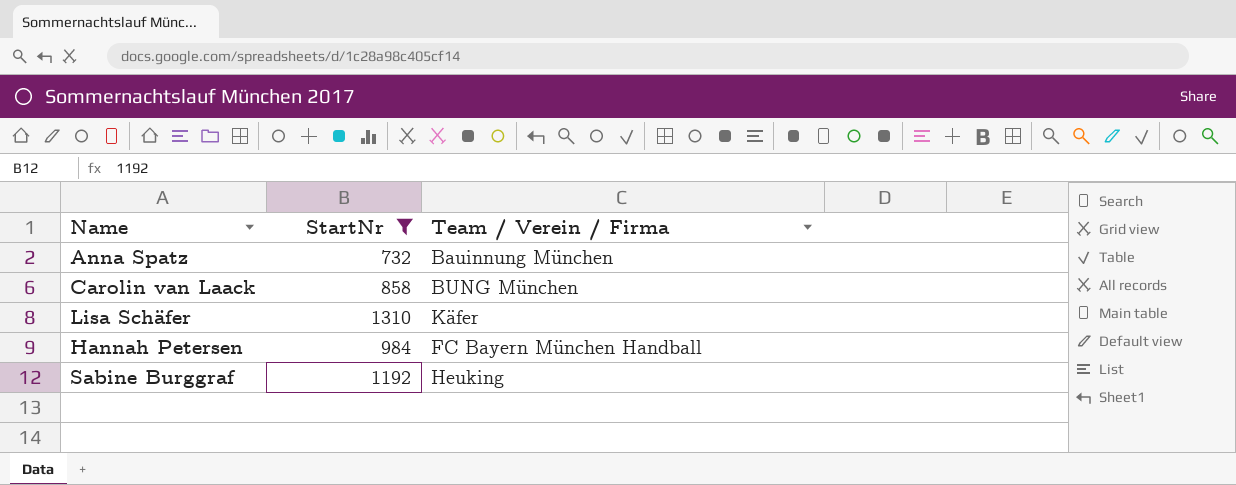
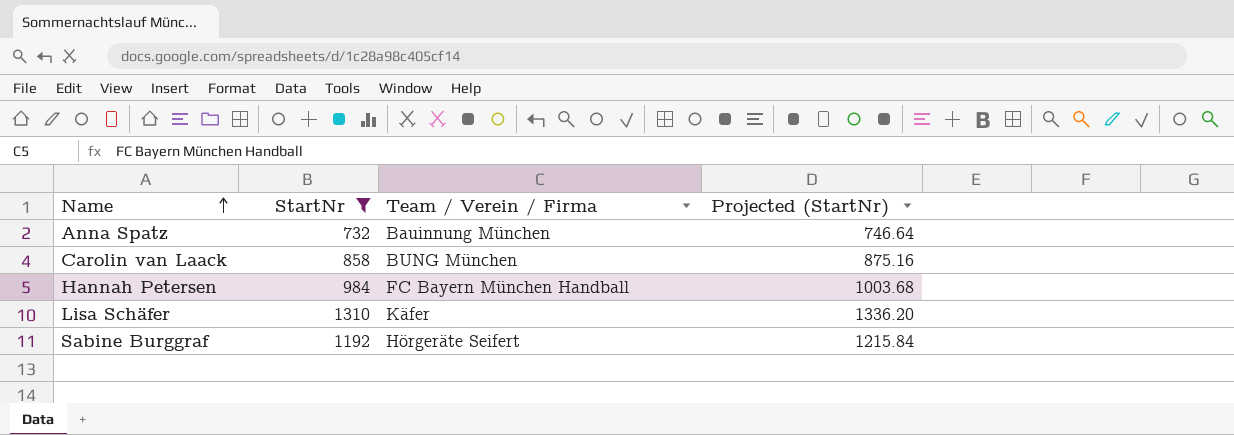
row order: none -> Name ascending
column Projected (StartNr) | formula: none -> [StartNr] * 1.02
Sabine Burggraf | Team / Verein / Firma: Heuking -> Hörgeräte Seifert

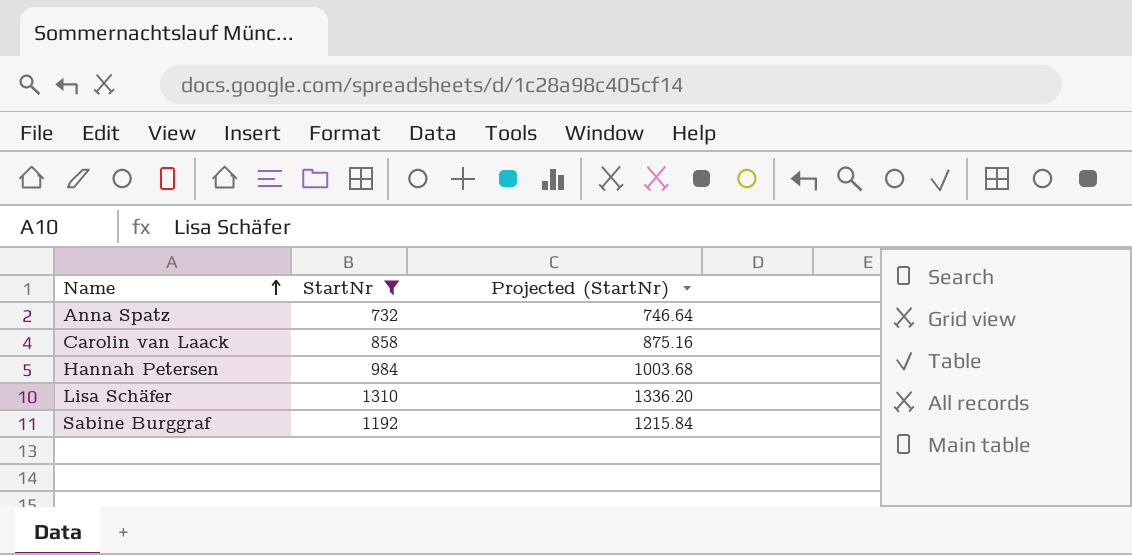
column Team / Verein / Firma | position: 3 -> none

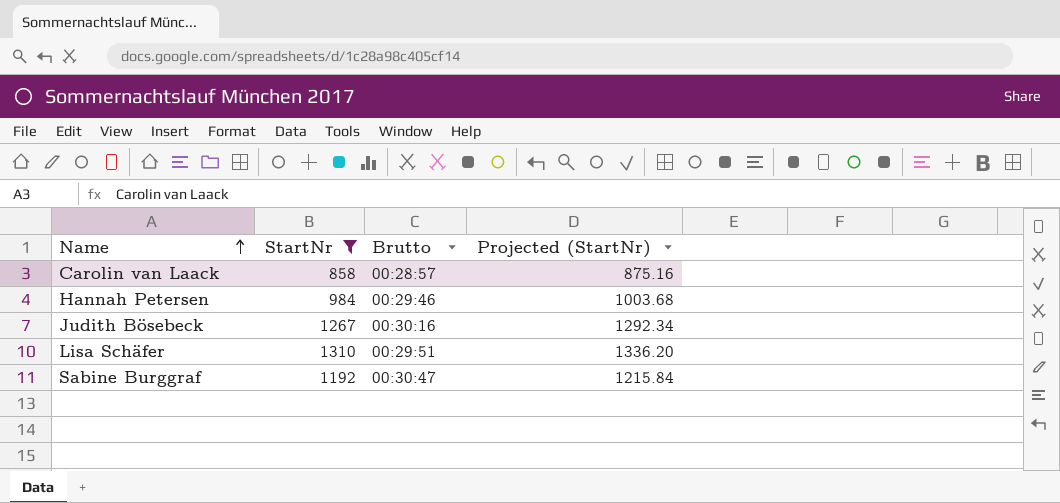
column Brutto | position: none -> 3
row Anna Spatz: 732 | 746.64 -> none
row Judith Bösebeck: none -> 1267 | 00:30:16 | 1292.34

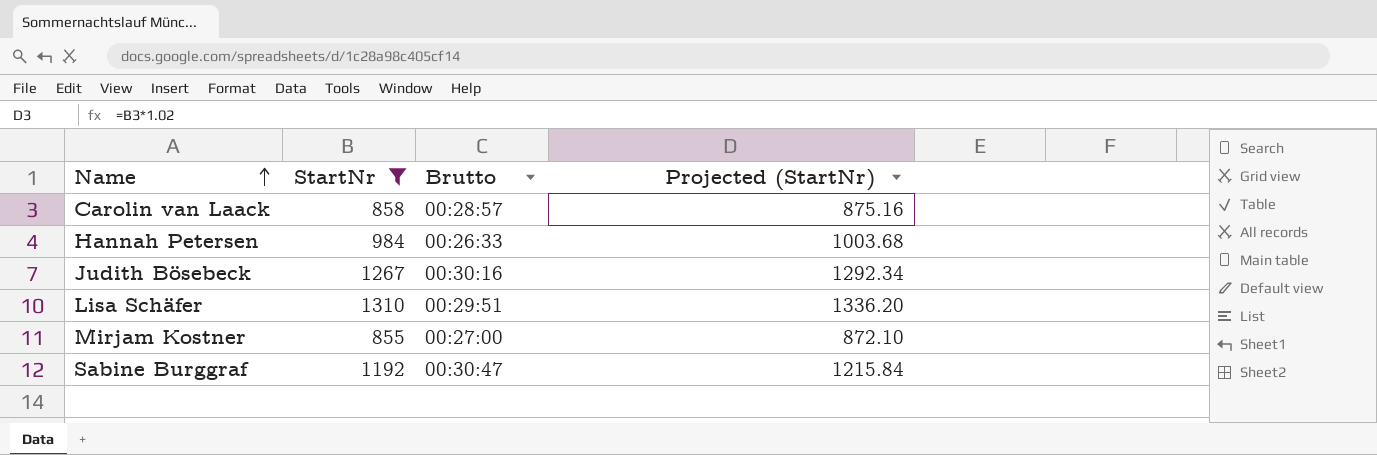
Hannah Petersen | Brutto: 00:29:46 -> 00:26:33
row Mirjam Kostner: none -> 855 | 00:27:00 | 872.10

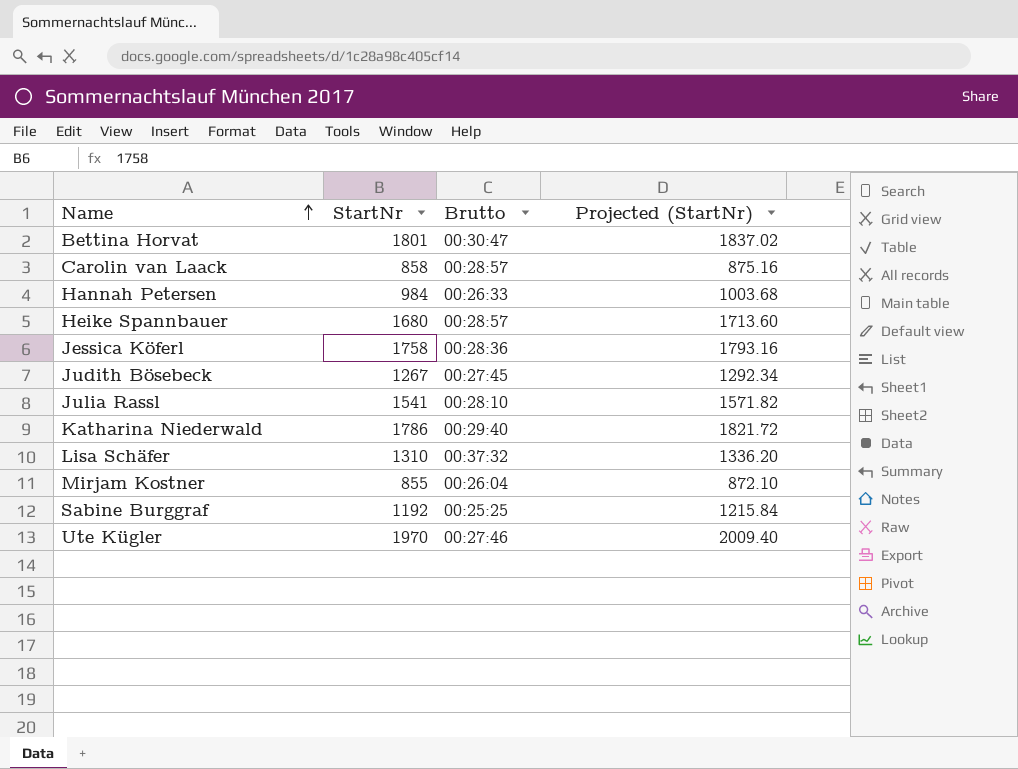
filter: StartNr <= 1310 -> none
Judith Bösebeck | Brutto: 00:30:16 -> 00:27:45
Lisa Schäfer | Brutto: 00:29:51 -> 00:37:32
Mirjam Kostner | Brutto: 00:27:00 -> 00:26:04
Sabine Burggraf | Brutto: 00:30:47 -> 00:25:25

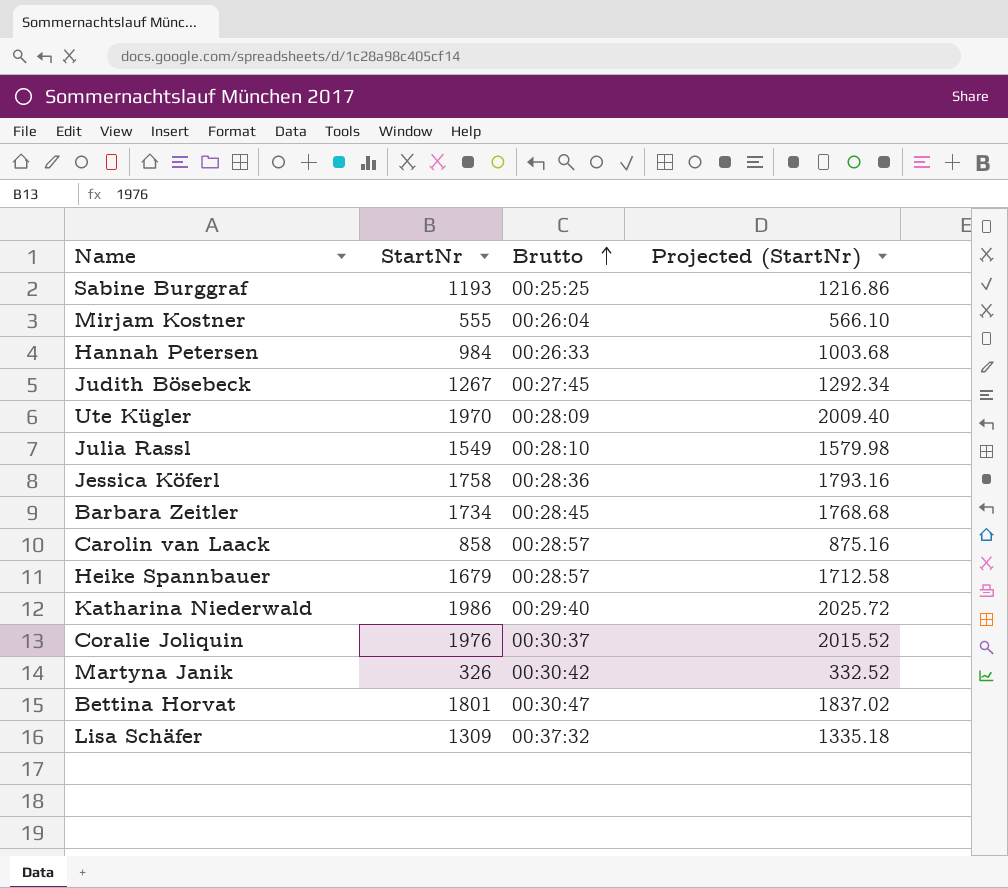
row order: Name ascending -> Brutto ascending
Sabine Burggraf | StartNr: 1192 -> 1193
Sabine Burggraf | Projected (StartNr): 1215.84 -> 1216.86
Mirjam Kostner | StartNr: 855 -> 555
Mirjam Kostner | Projected (StartNr): 872.10 -> 566.10
Ute Kügler | Brutto: 00:27:46 -> 00:28:09
Julia Rassl | StartNr: 1541 -> 1549
Julia Rassl | Projected (StartNr): 1571.82 -> 1579.98
row Barbara Zeitler: none -> 1734 | 00:28:45 | 1768.68
Heike Spannbauer | StartNr: 1680 -> 1679
Heike Spannbauer | Projected (StartNr): 1713.60 -> 1712.58
Katharina Niederwald | StartNr: 1786 -> 1986
Katharina Niederwald | Projected (StartNr): 1821.72 -> 2025.72
row Coralie Joliquin: none -> 1976 | 00:30:37 | 2015.52
row Martyna Janik: none -> 326 | 00:30:42 | 332.52
Lisa Schäfer | StartNr: 1310 -> 1309
Lisa Schäfer | Projected (StartNr): 1336.20 -> 1335.18

